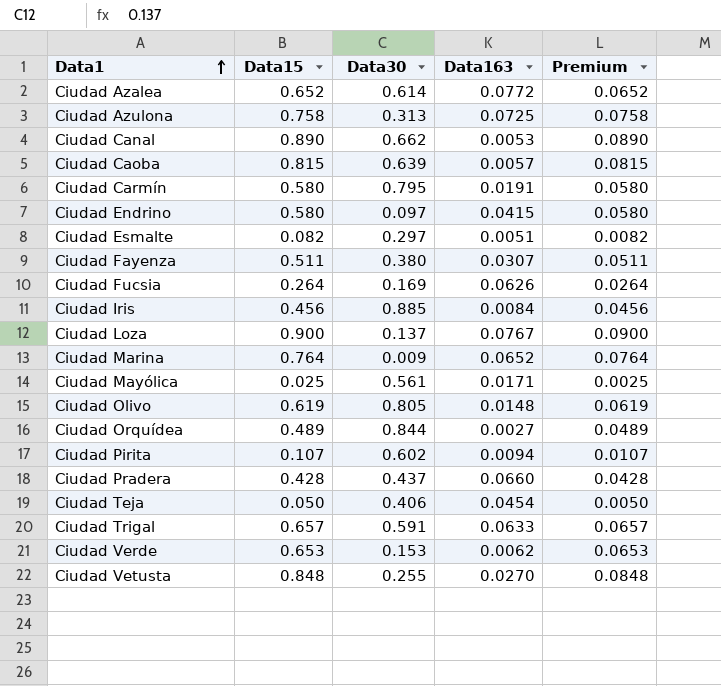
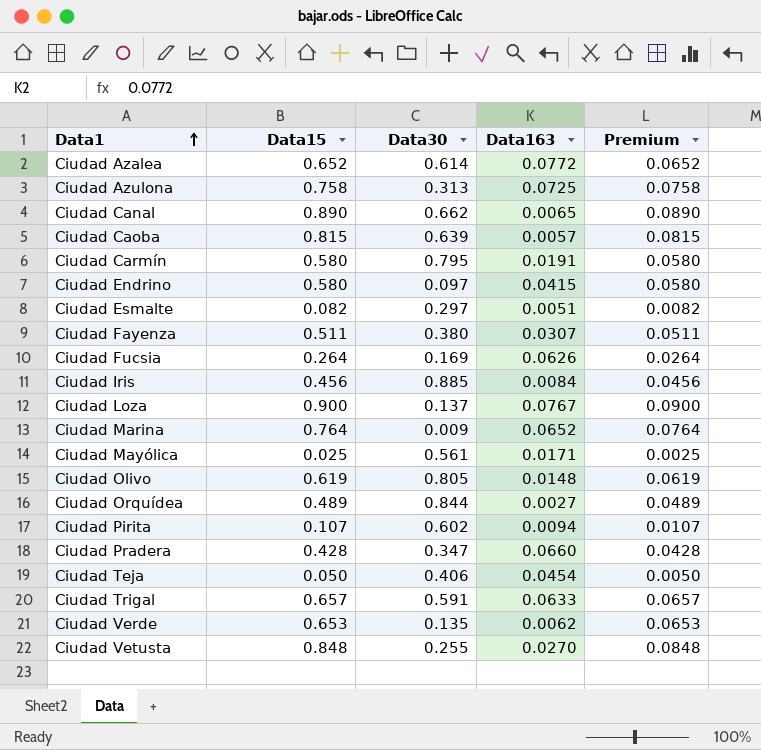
Ciudad Canal | Data163: 0.0053 -> 0.0065
Ciudad Pradera | Data30: 0.437 -> 0.347
Ciudad Verde | Data30: 0.153 -> 0.135

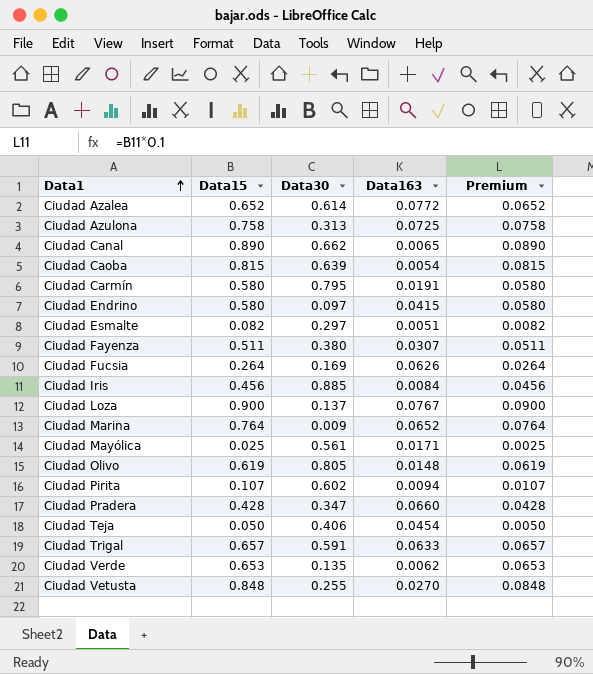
row Ciudad Orquídea: 0.489 | 0.844 | 0.0027 | 0.0489 -> none
Ciudad Caoba | Data163: 0.0057 -> 0.0054

